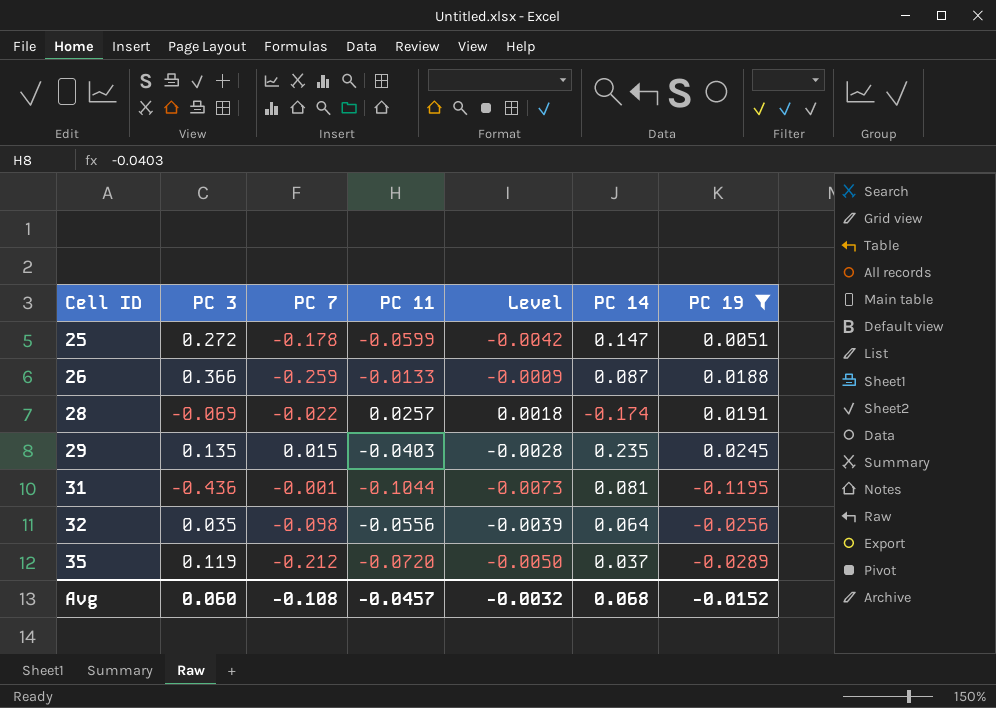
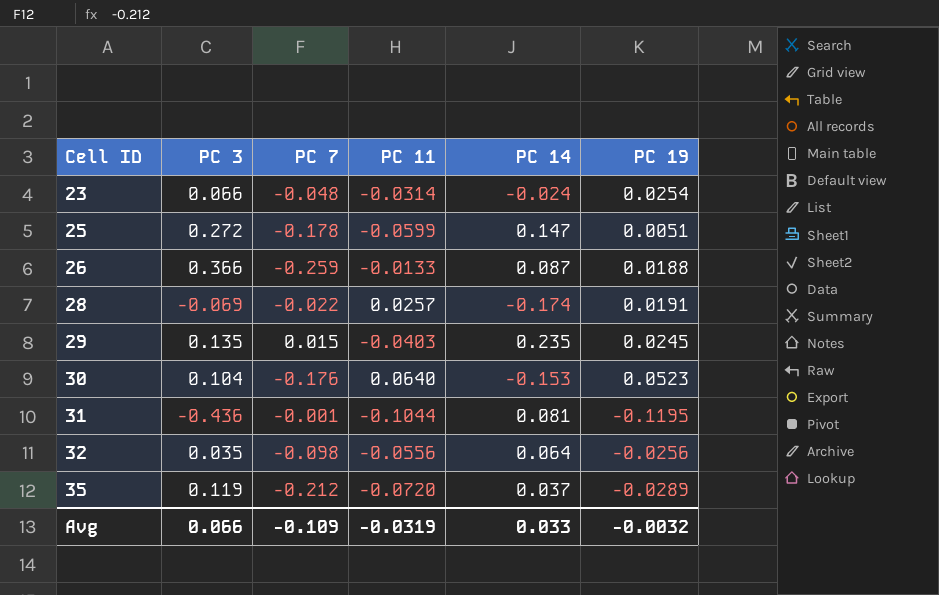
filter: PC 19 <= 0.0245 -> none
column Level | formula: [PC 11] * 0.07 -> none
Avg | PC 3: 0.060 -> 0.066
Avg | PC 7: -0.108 -> -0.109
Avg | PC 11: -0.0457 -> -0.0319
Avg | PC 14: 0.068 -> 0.033
Avg | PC 19: -0.0152 -> -0.0032

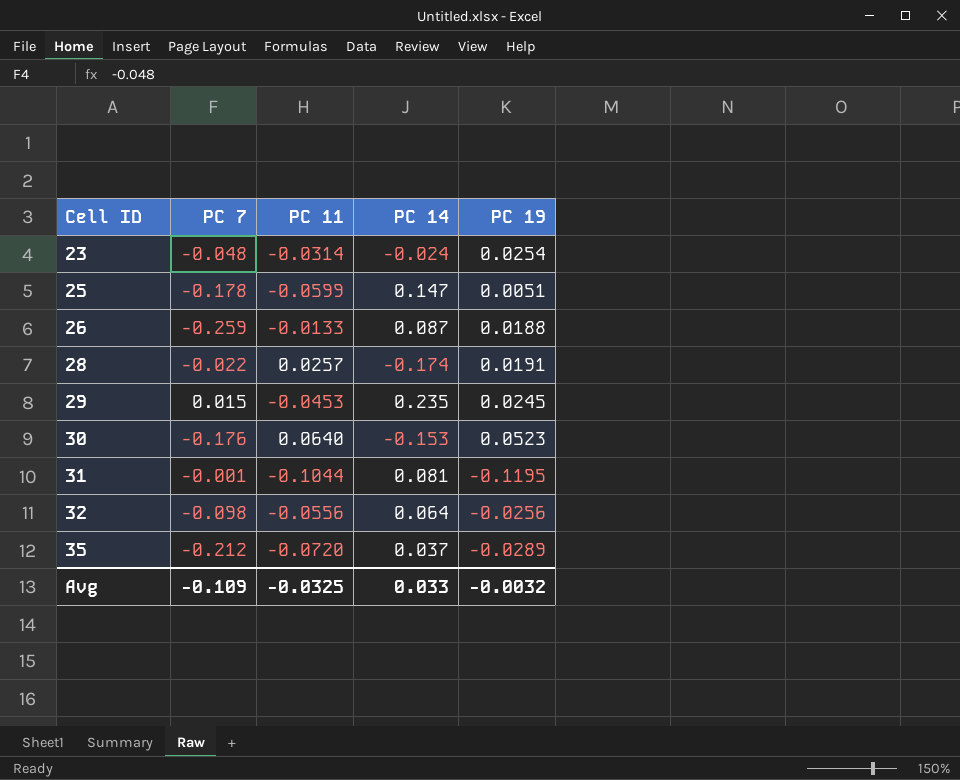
column PC 3 | position: 2 -> none
29 | PC 11: -0.0403 -> -0.0453
Avg | PC 11: -0.0319 -> -0.0325

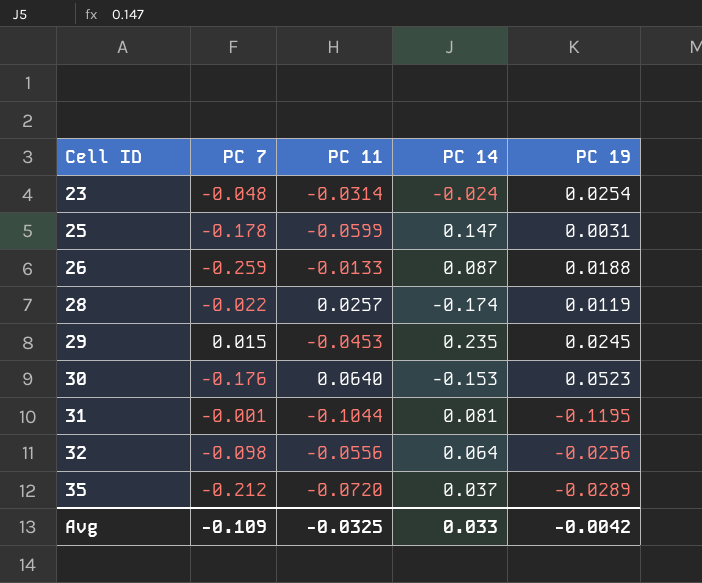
25 | PC 19: 0.0051 -> 0.0031
28 | PC 19: 0.0191 -> 0.0119
Avg | PC 19: -0.0032 -> -0.0042

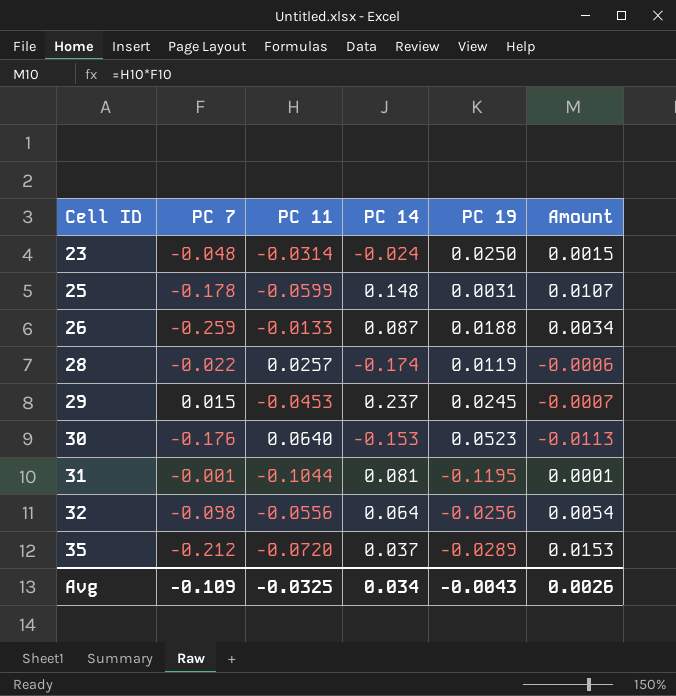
column Amount | formula: none -> [PC 7] * [PC 11]
23 | PC 19: 0.0254 -> 0.0250
25 | PC 14: 0.147 -> 0.148
29 | PC 14: 0.235 -> 0.237
Avg | PC 14: 0.033 -> 0.034
Avg | PC 19: -0.0042 -> -0.0043

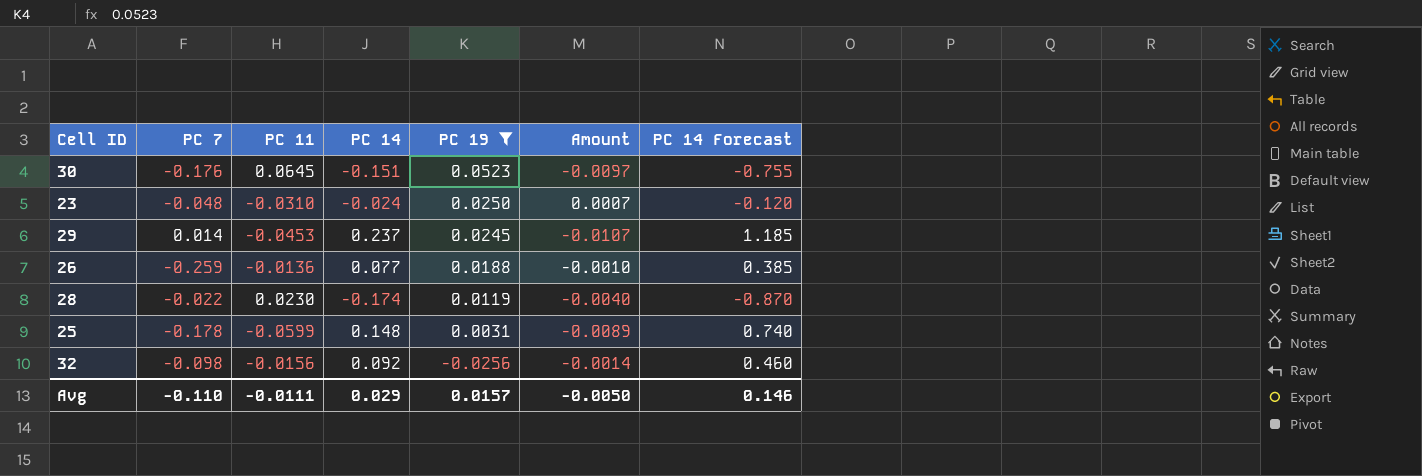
filter: none -> PC 19 >= -0.0256
row order: Cell ID ascending -> PC 19 descending
column Amount | formula: [PC 7] * [PC 11] -> [PC 11] * [PC 14]
column PC 14 Forecast | formula: none -> [PC 14] * 5
30 | PC 11: 0.0640 -> 0.0645
30 | PC 14: -0.153 -> -0.151
23 | PC 11: -0.0314 -> -0.0310
29 | PC 7: 0.015 -> 0.014
26 | PC 11: -0.0133 -> -0.0136
26 | PC 14: 0.087 -> 0.077
28 | PC 11: 0.0257 -> 0.0230
32 | PC 11: -0.0556 -> -0.0156
32 | PC 14: 0.064 -> 0.092
Avg | PC 7: -0.109 -> -0.110
Avg | PC 11: -0.0325 -> -0.0111
Avg | PC 14: 0.034 -> 0.029
Avg | PC 19: -0.0043 -> 0.0157
Avg | Amount: 0.0026 -> -0.0050

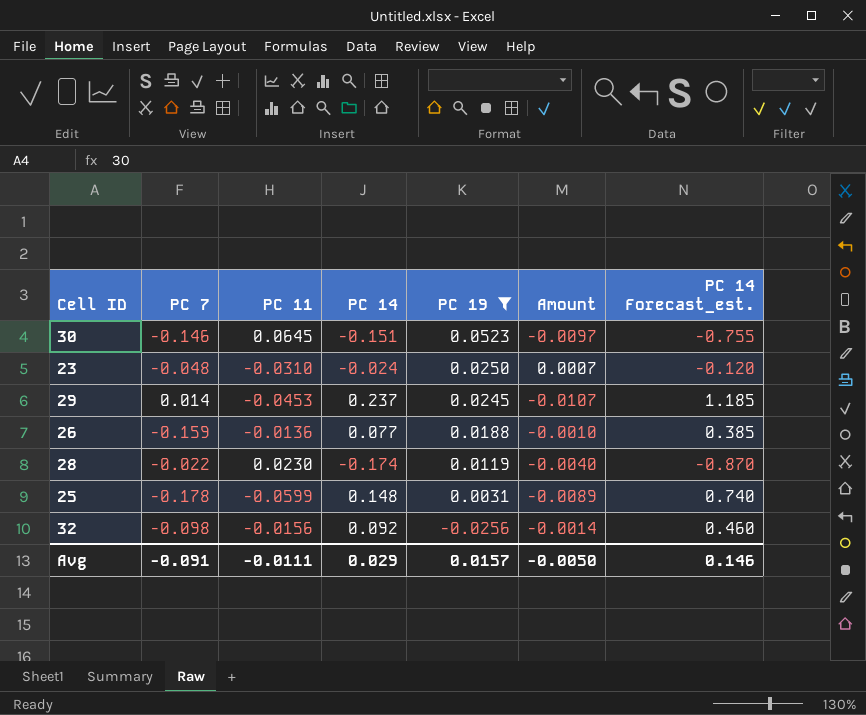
column name: PC 14 Forecast -> PC 14 Forecast_est.
30 | PC 7: -0.176 -> -0.146
26 | PC 7: -0.259 -> -0.159
Avg | PC 7: -0.110 -> -0.091

